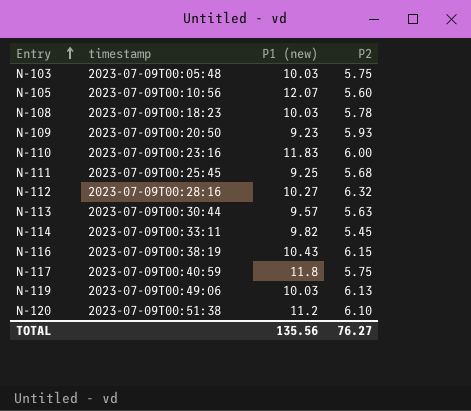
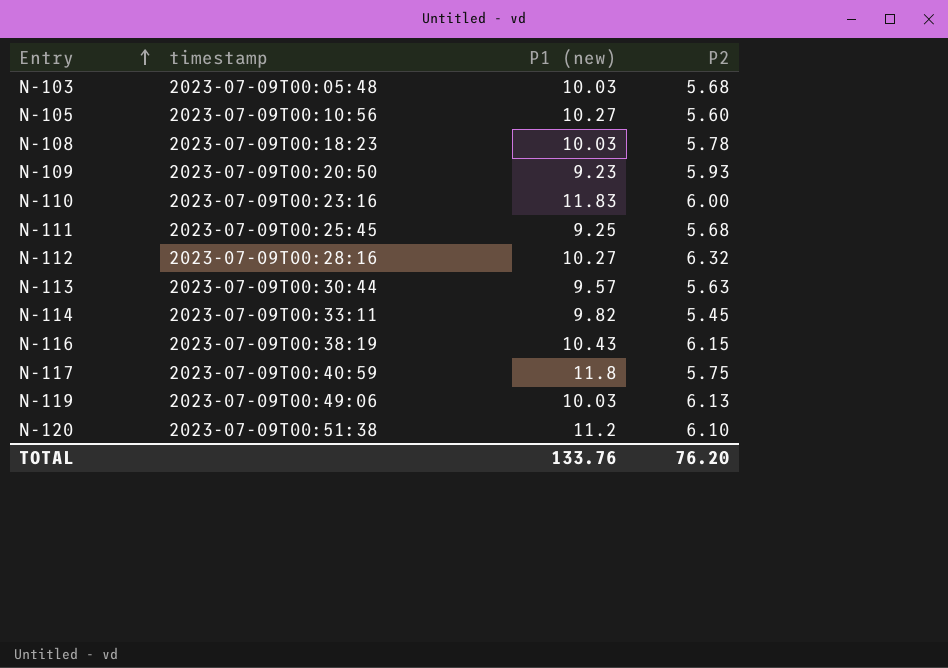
N-103 | P2: 5.75 -> 5.68
N-105 | P1 (new): 12.07 -> 10.27
TOTAL | P1 (new): 135.56 -> 133.76
TOTAL | P2: 76.27 -> 76.20

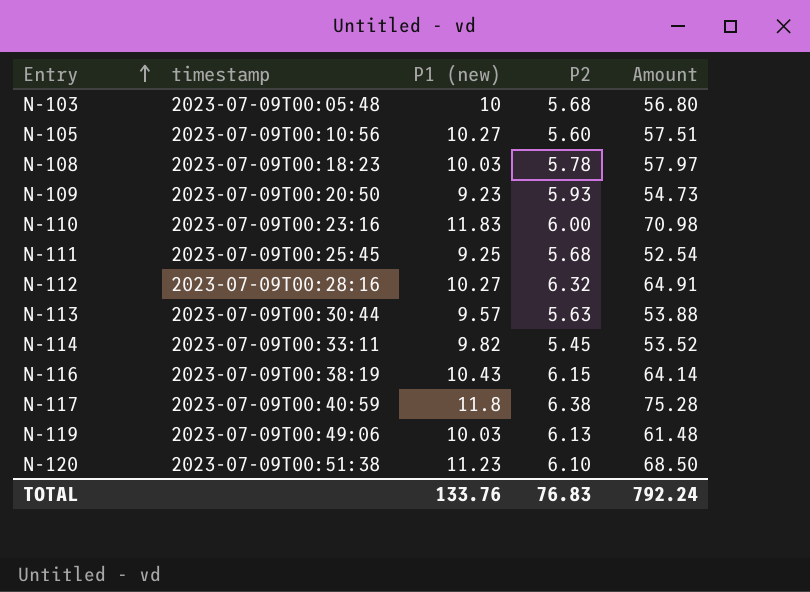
column Amount | formula: none -> [P1 (new)] * [P2]
N-103 | P1 (new): 10.03 -> 10
N-117 | P2: 5.75 -> 6.38
N-120 | P1 (new): 11.2 -> 11.23
TOTAL | P2: 76.20 -> 76.83

